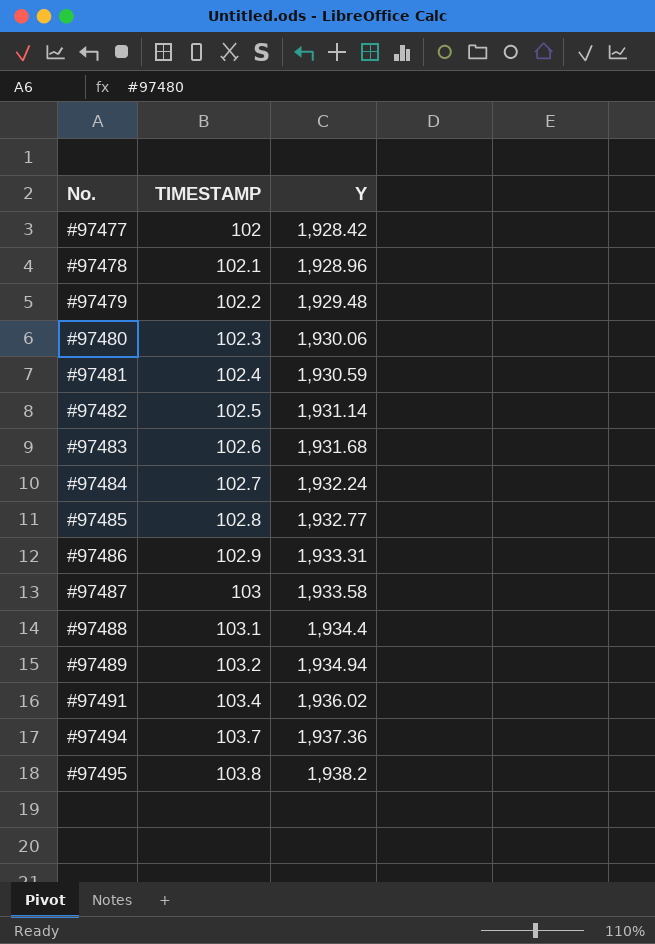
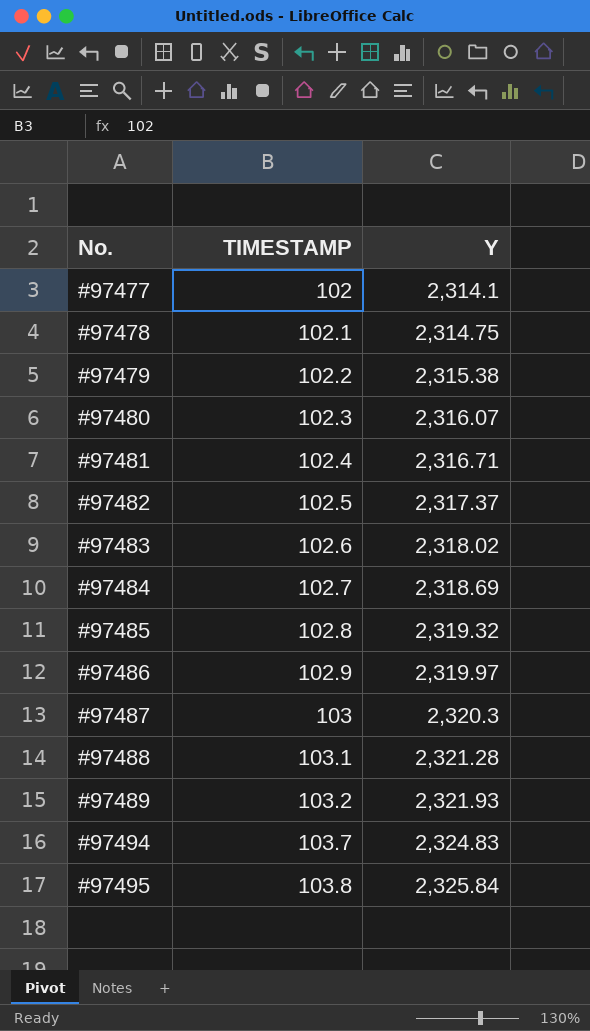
row #97491: 103.4 | 1,936.02 -> none
#97477 | Y: 1,928.42 -> 2,314.1
#97478 | Y: 1,928.96 -> 2,314.75
#97479 | Y: 1,929.48 -> 2,315.38
#97480 | Y: 1,930.06 -> 2,316.07
#97481 | Y: 1,930.59 -> 2,316.71
#97482 | Y: 1,931.14 -> 2,317.37
#97483 | Y: 1,931.68 -> 2,318.02
#97484 | Y: 1,932.24 -> 2,318.69
#97485 | Y: 1,932.77 -> 2,319.32
#97486 | Y: 1,933.31 -> 2,319.97
#97487 | Y: 1,933.58 -> 2,320.3
#97488 | Y: 1,934.4 -> 2,321.28
#97489 | Y: 1,934.94 -> 2,321.93
#97494 | Y: 1,937.36 -> 2,324.83
#97495 | Y: 1,938.2 -> 2,325.84

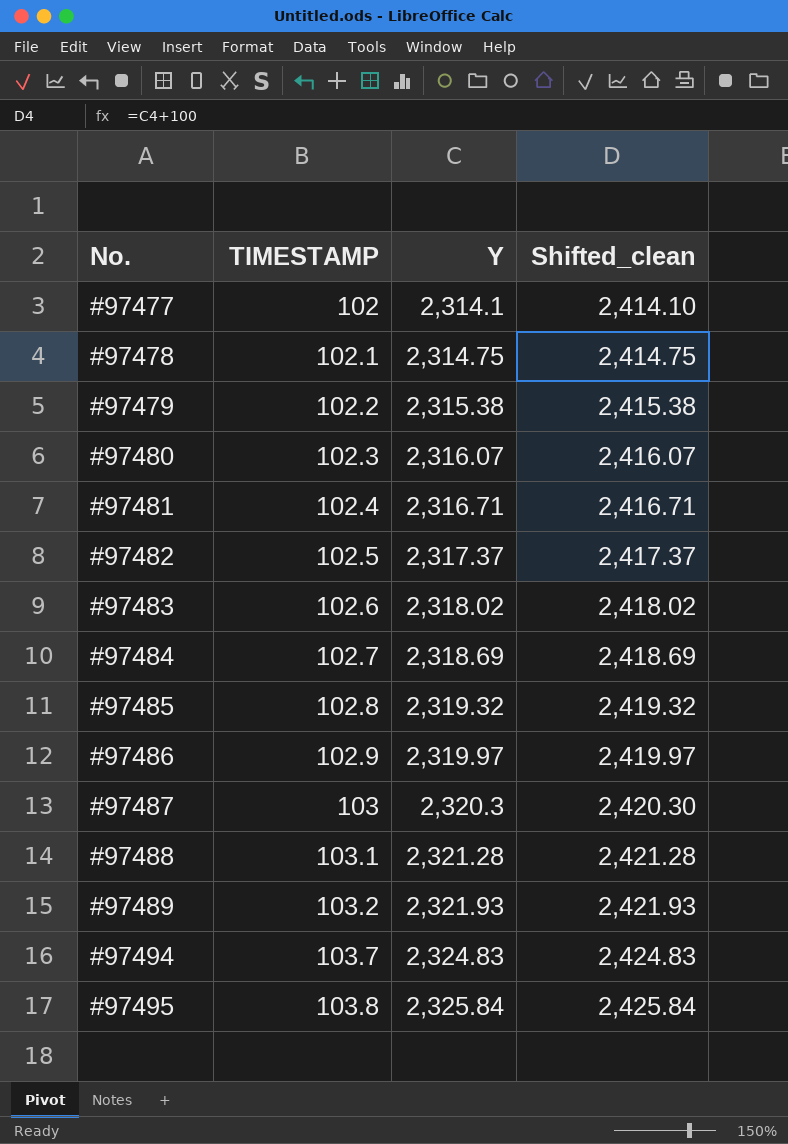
column Shifted_clean | formula: none -> [Y] + 100

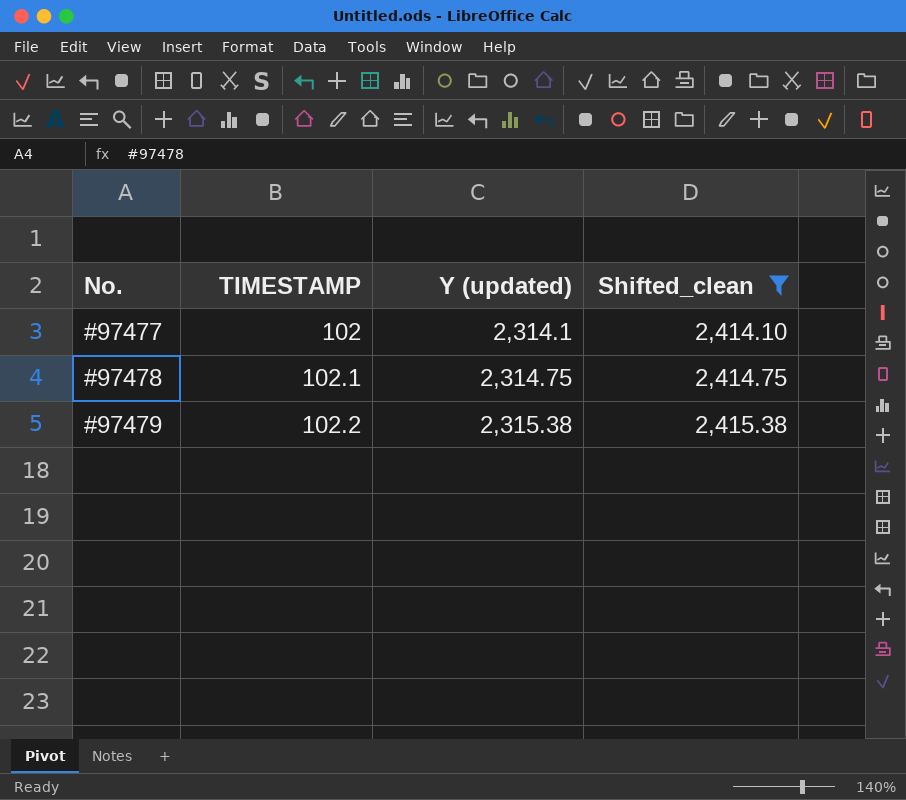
filter: none -> Shifted_clean <= 2,415.38
column name: Y -> Y (updated)

